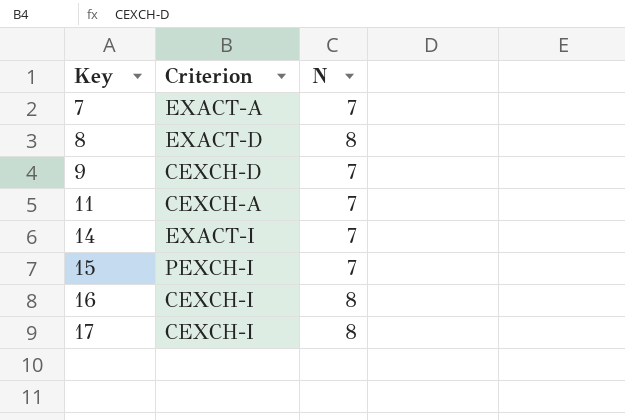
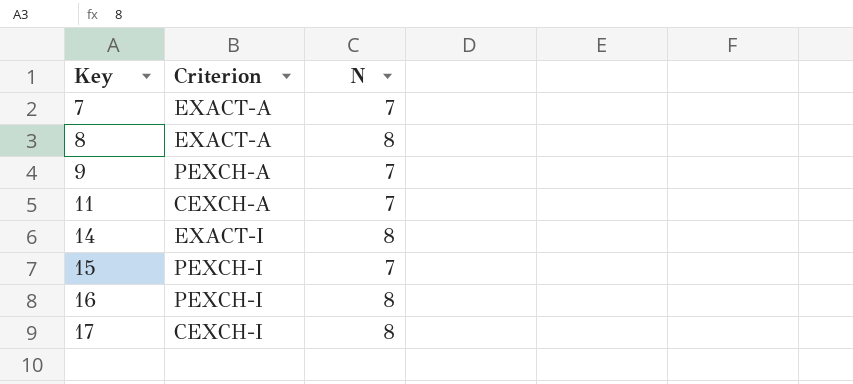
8 | Criterion: EXACT-D -> EXACT-A
9 | Criterion: CEXCH-D -> PEXCH-A
14 | N: 7 -> 8
16 | Criterion: CEXCH-I -> PEXCH-I

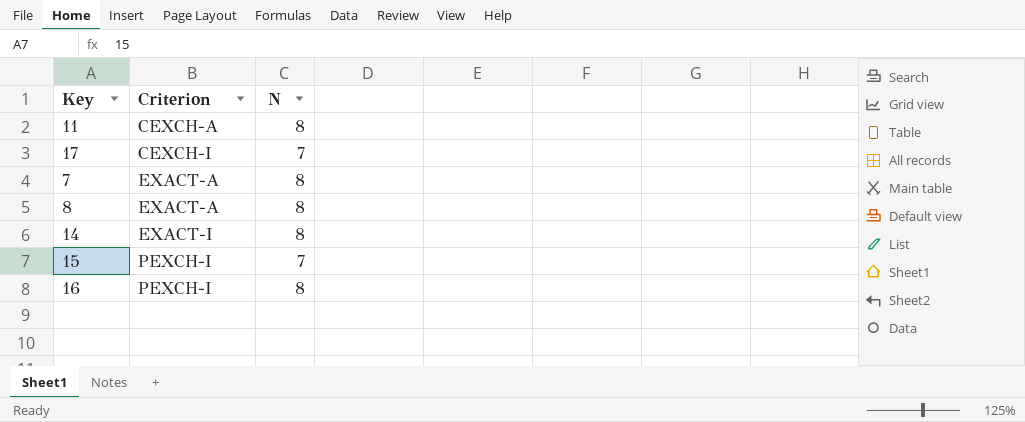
row order: Key ascending -> Criterion ascending
row 9: PEXCH-A | 7 -> none
11 | N: 7 -> 8
17 | N: 8 -> 7
7 | N: 7 -> 8

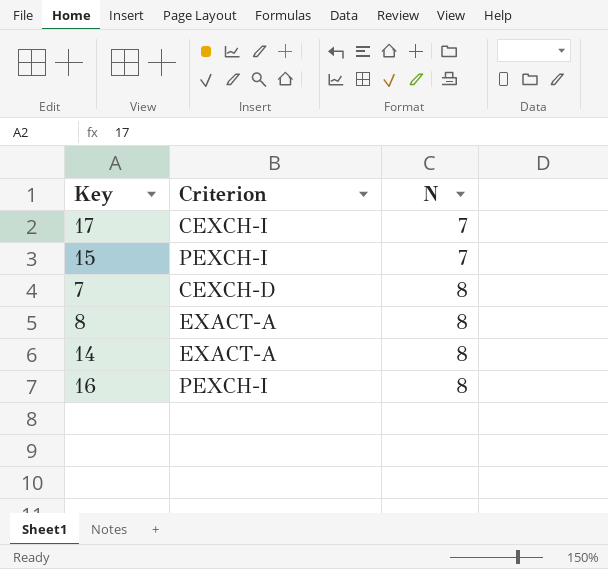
row order: Criterion ascending -> N ascending
row 11: CEXCH-A | 8 -> none
7 | Criterion: EXACT-A -> CEXCH-D
14 | Criterion: EXACT-I -> EXACT-A

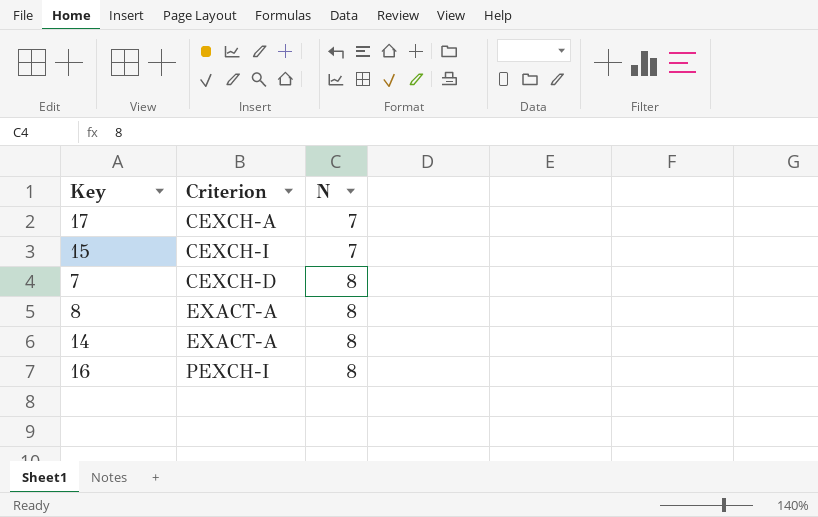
17 | Criterion: CEXCH-I -> CEXCH-A
15 | Criterion: PEXCH-I -> CEXCH-I

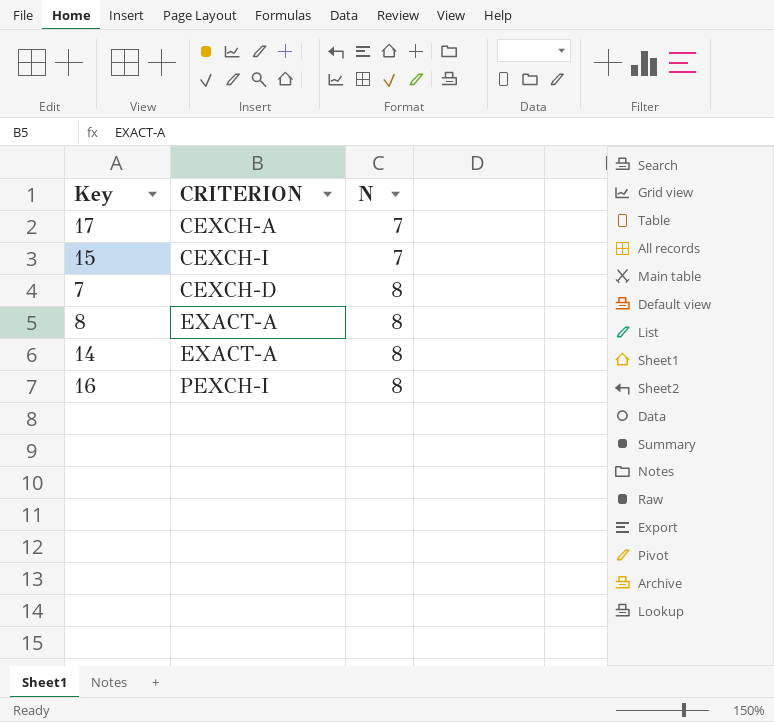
column name: Criterion -> CRITERION

